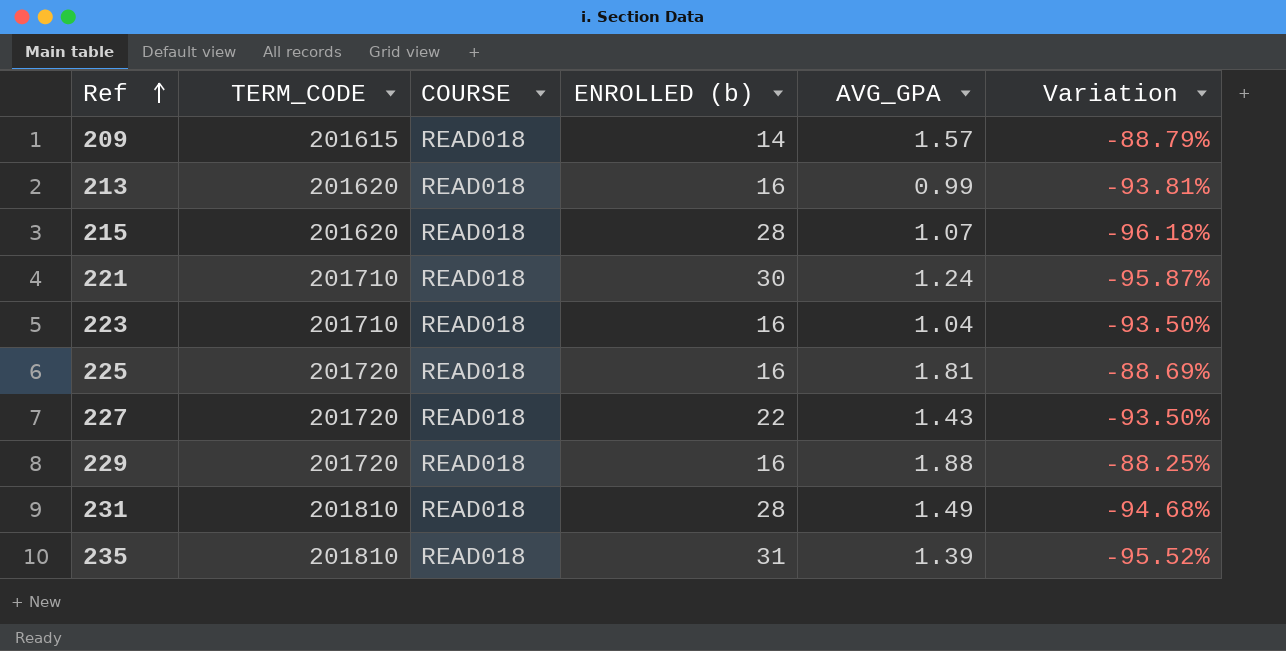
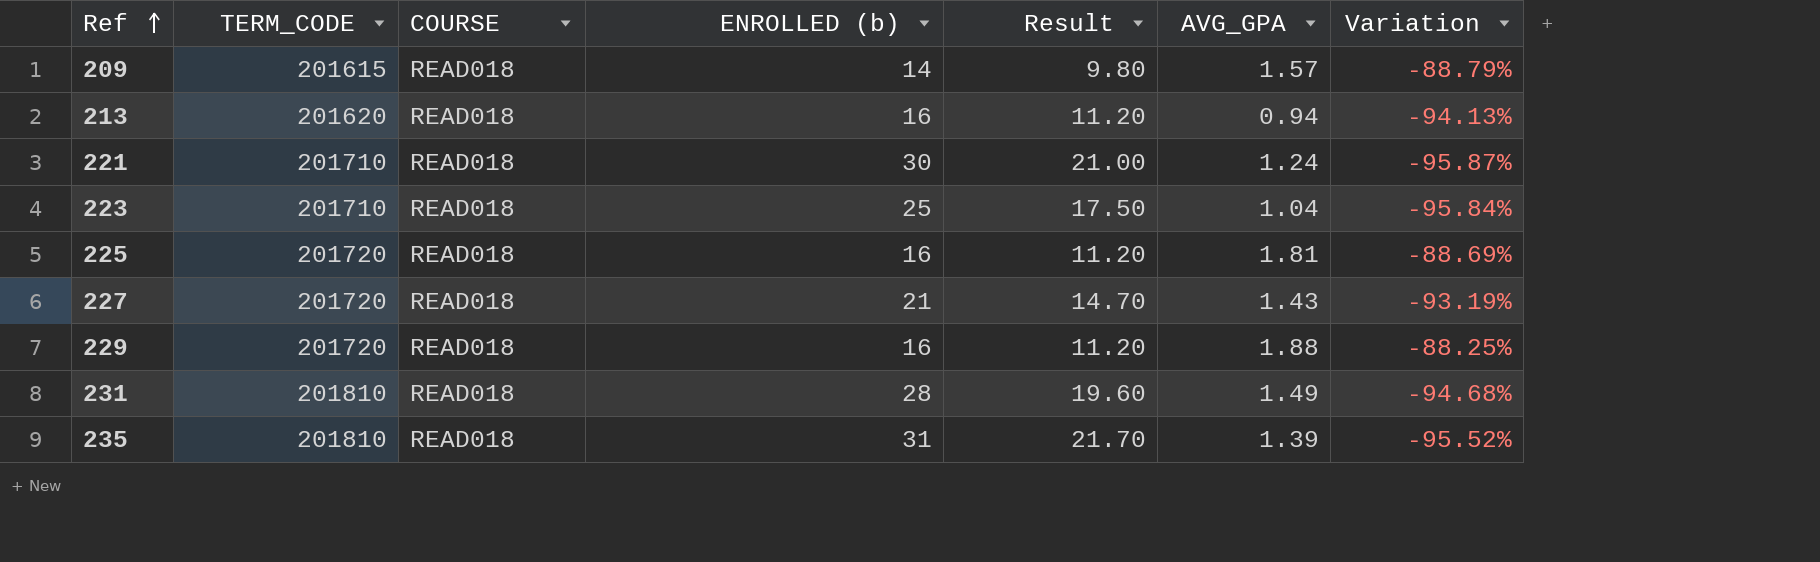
column Result | formula: none -> [ENROLLED (b)] * 0.7
row 215: 201620 | READ018 | 28 | 1.07 | -96.18% -> none
213 | AVG_GPA: 0.99 -> 0.94
213 | Variation: -93.81% -> -94.13%
223 | ENROLLED (b): 16 -> 25
223 | Variation: -93.50% -> -95.84%
227 | ENROLLED (b): 22 -> 21
227 | Variation: -93.50% -> -93.19%

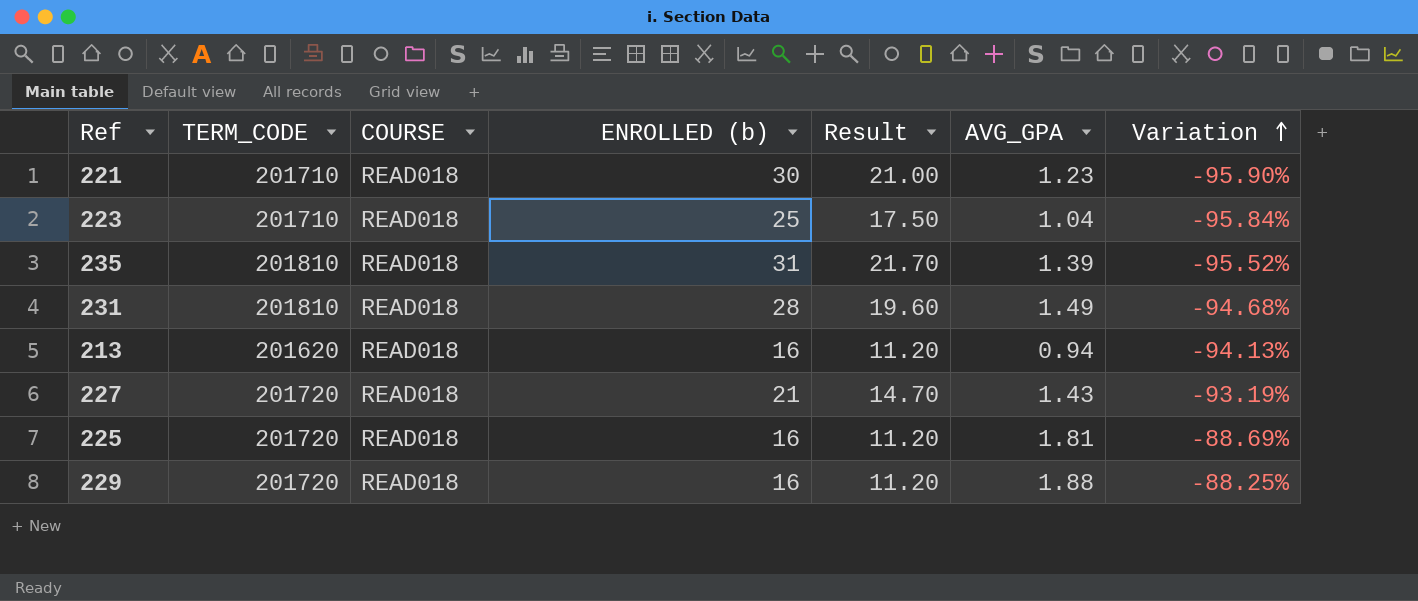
row order: Ref ascending -> Variation ascending
row 209: 201615 | READ018 | 14 | 9.80 | 1.57 | -88.79% -> none
221 | AVG_GPA: 1.24 -> 1.23
221 | Variation: -95.87% -> -95.90%

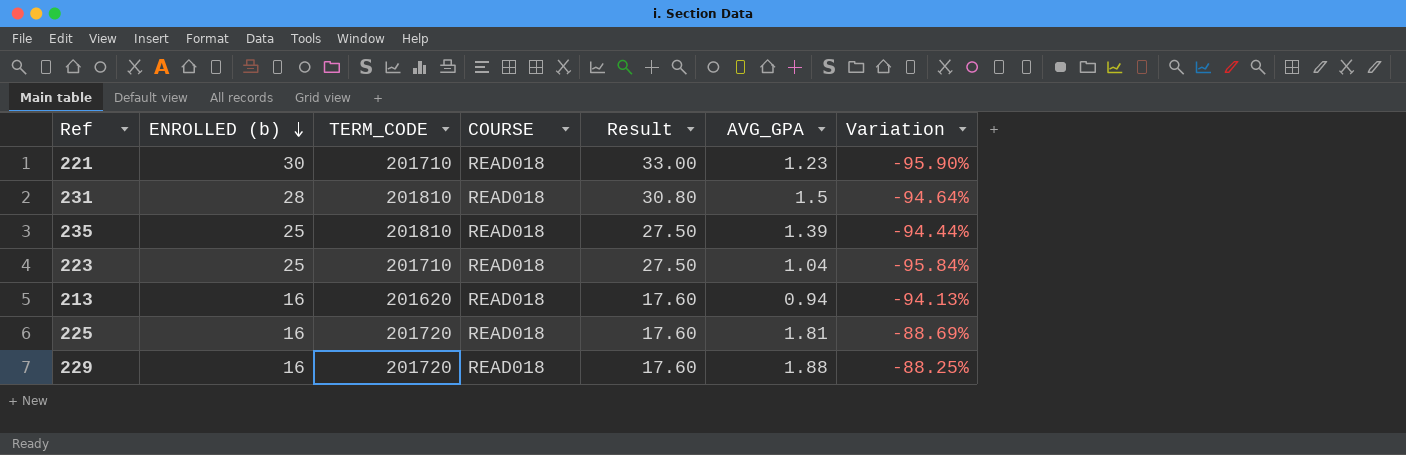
row order: Variation ascending -> ENROLLED (b) descending
column ENROLLED (b) | position: 4 -> 2
column Result | formula: [ENROLLED (b)] * 0.7 -> [ENROLLED (b)] * 1.1
row 227: 201720 | READ018 | 21 | 14.70 | 1.43 | -93.19% -> none
231 | AVG_GPA: 1.49 -> 1.5
231 | Variation: -94.68% -> -94.64%
235 | ENROLLED (b): 31 -> 25
235 | Variation: -95.52% -> -94.44%

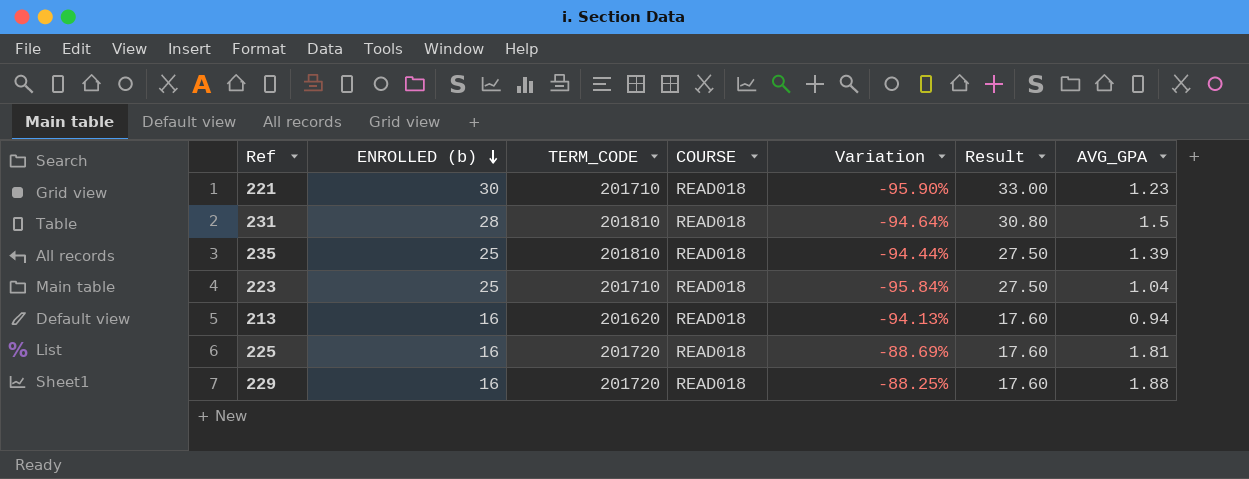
column Variation | position: 7 -> 5

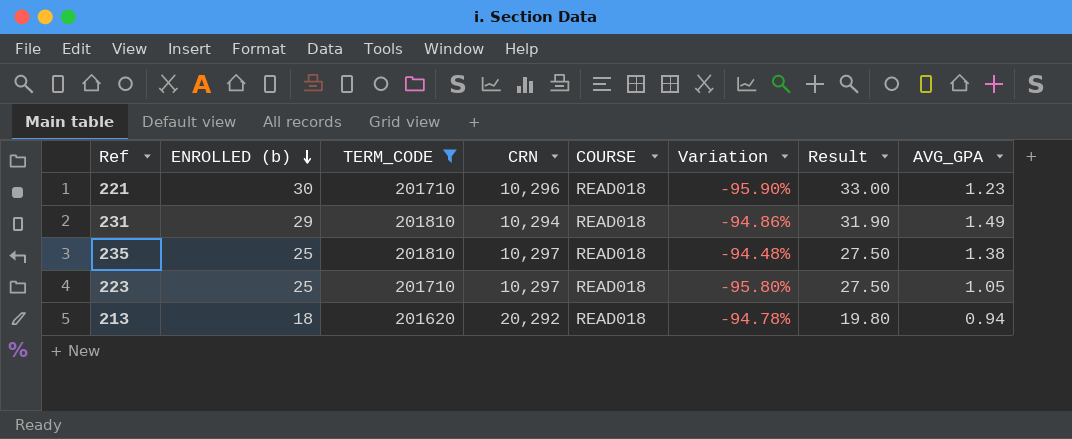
filter: none -> TERM_CODE != 201720
column CRN | position: none -> 4
231 | ENROLLED (b): 28 -> 29
231 | Variation: -94.64% -> -94.86%
231 | Result: 30.80 -> 31.90
231 | AVG_GPA: 1.5 -> 1.49
235 | Variation: -94.44% -> -94.48%
235 | AVG_GPA: 1.39 -> 1.38
223 | Variation: -95.84% -> -95.80%
223 | AVG_GPA: 1.04 -> 1.05
213 | ENROLLED (b): 16 -> 18
213 | Variation: -94.13% -> -94.78%
213 | Result: 17.60 -> 19.80

